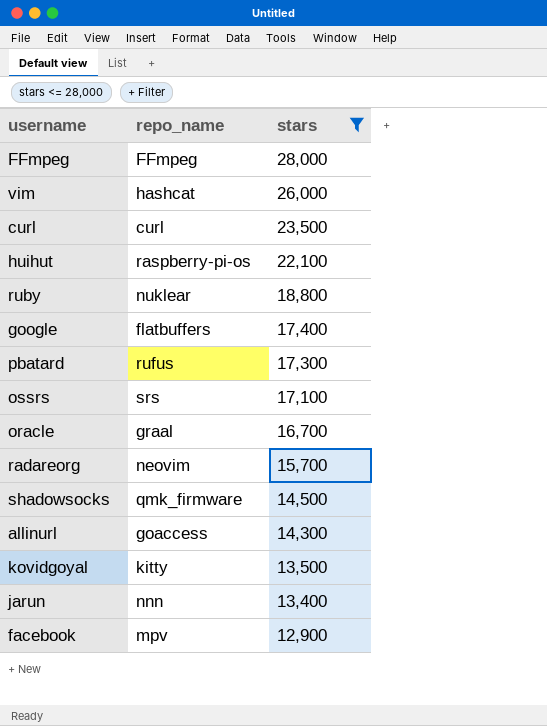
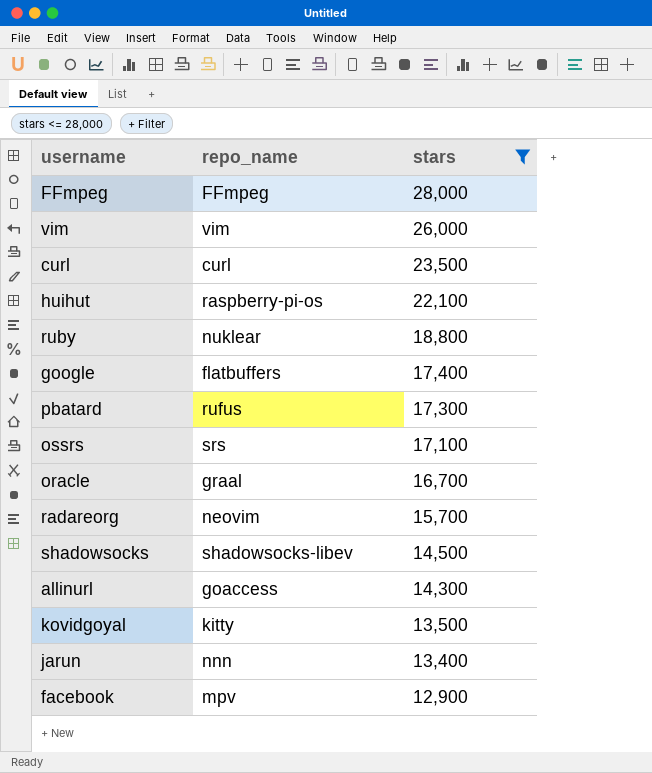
vim | repo_name: hashcat -> vim
shadowsocks | repo_name: qmk_firmware -> shadowsocks-libev

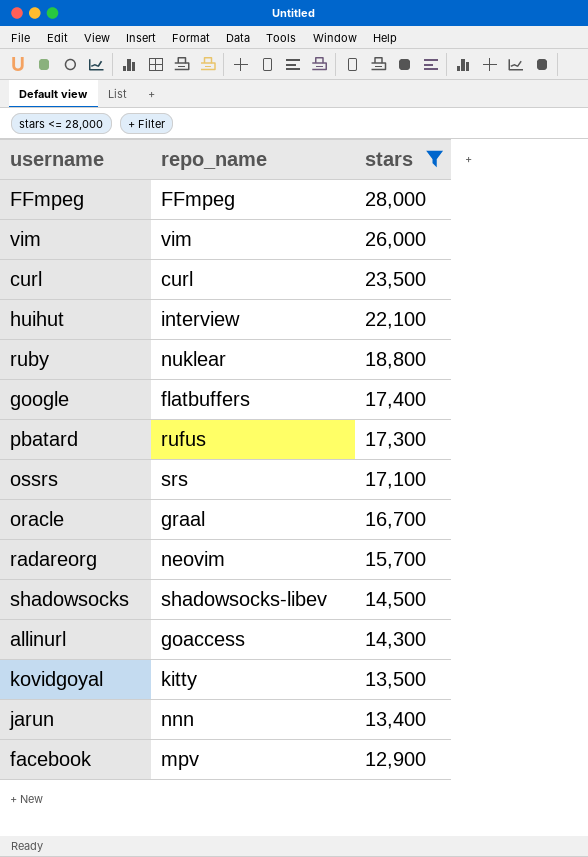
huihut | repo_name: raspberry-pi-os -> interview

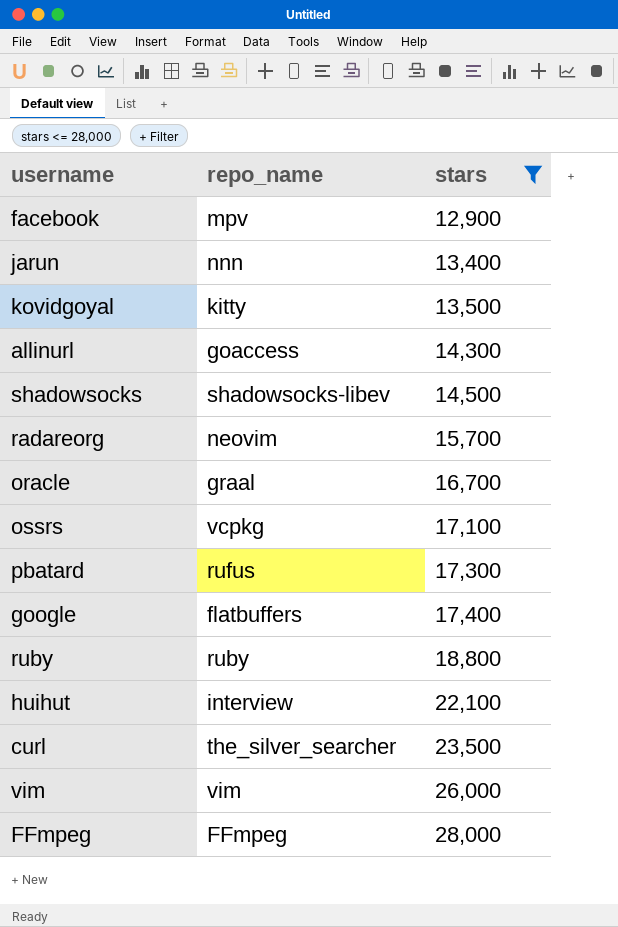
row order: stars descending -> stars ascending
ossrs | repo_name: srs -> vcpkg
ruby | repo_name: nuklear -> ruby
curl | repo_name: curl -> the_silver_searcher

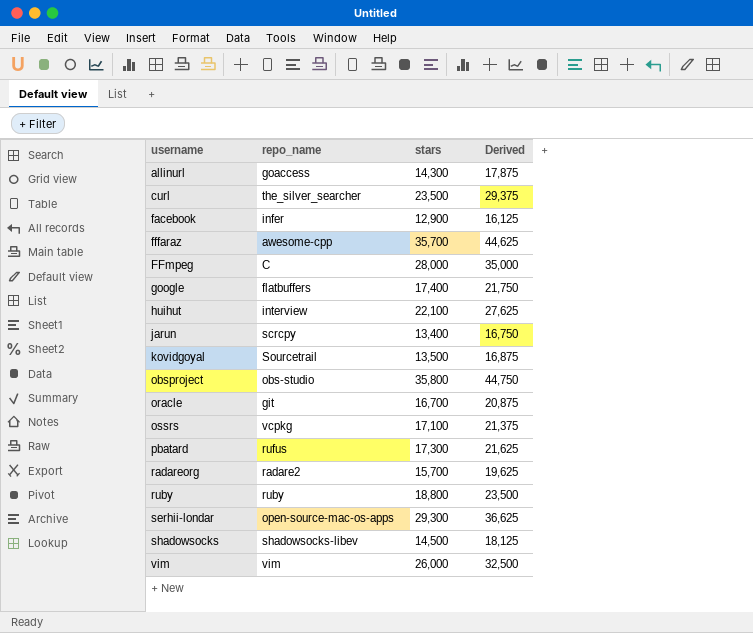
filter: stars <= 28,000 -> none
row order: stars ascending -> username ascending
column Derived | formula: none -> [stars] * 1.25
facebook | repo_name: mpv -> infer
FFmpeg | repo_name: FFmpeg -> C
jarun | repo_name: nnn -> scrcpy
kovidgoyal | repo_name: kitty -> Sourcetrail
oracle | repo_name: graal -> git
radareorg | repo_name: neovim -> radare2

